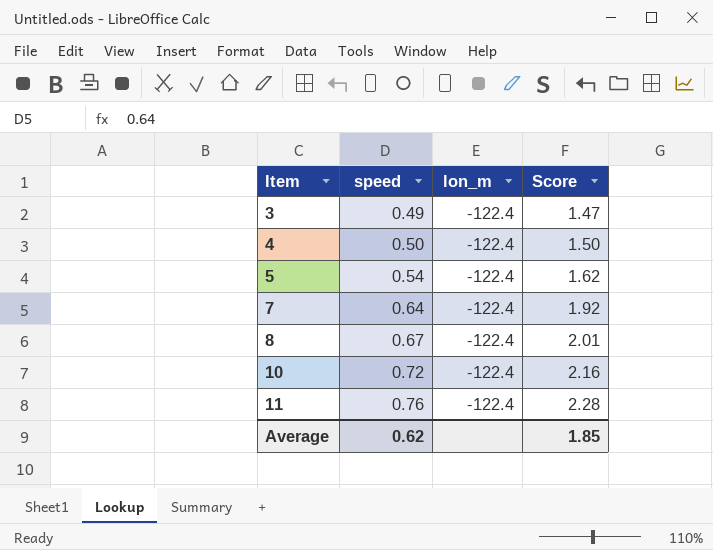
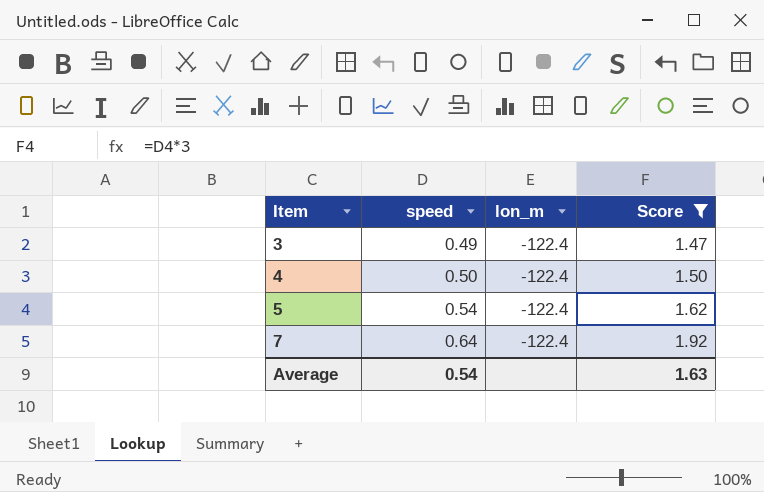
filter: none -> Score <= 1.92
Average | speed: 0.62 -> 0.54
Average | Score: 1.85 -> 1.63

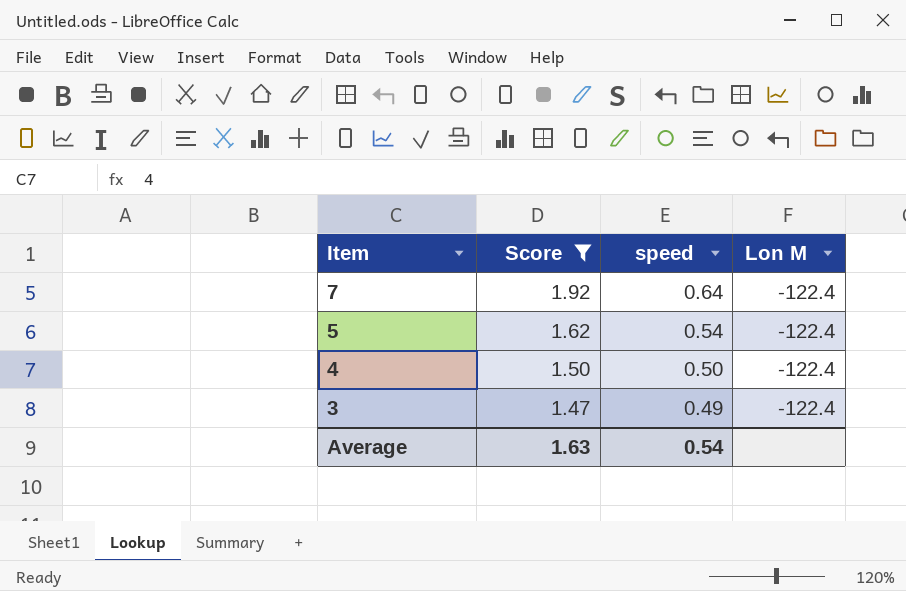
row order: Item ascending -> Item descending
column Score | position: 4 -> 2
column name: lon_m -> Lon M

